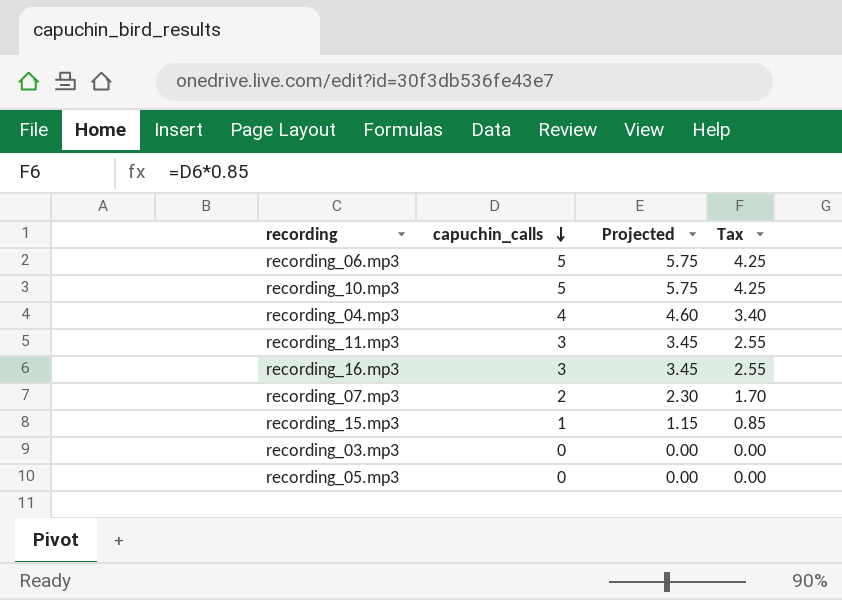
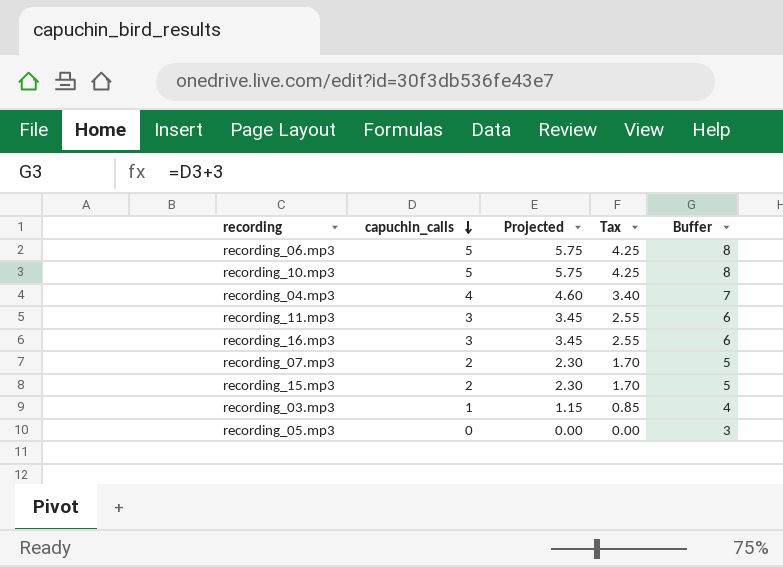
column Buffer | formula: none -> [capuchin_calls] + 3
recording_15.mp3 | capuchin_calls: 1 -> 2
recording_15.mp3 | Projected: 1.15 -> 2.30
recording_15.mp3 | Tax: 0.85 -> 1.70
recording_03.mp3 | capuchin_calls: 0 -> 1
recording_03.mp3 | Projected: 0.00 -> 1.15
recording_03.mp3 | Tax: 0.00 -> 0.85

